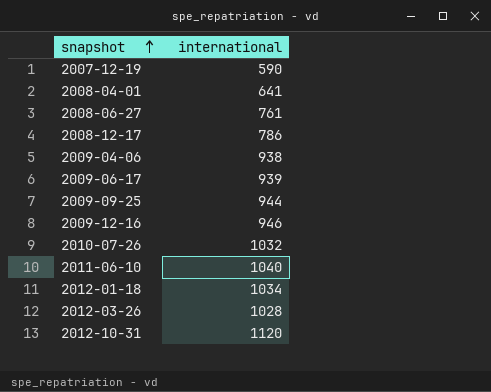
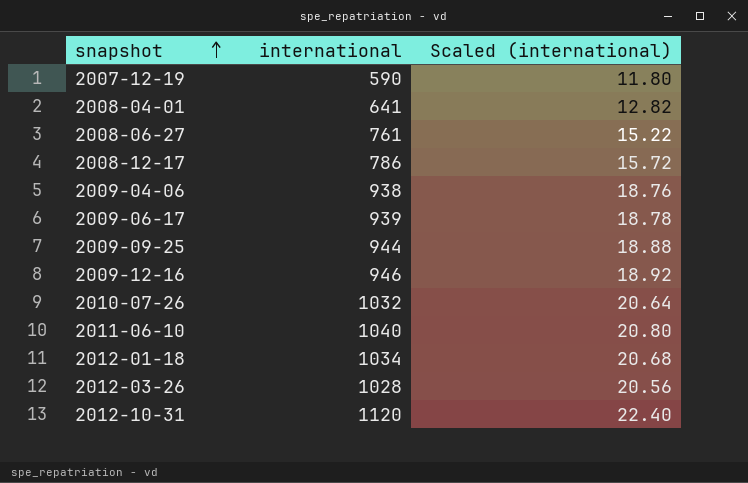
column Scaled (international) | formula: none -> [international] * 0.02

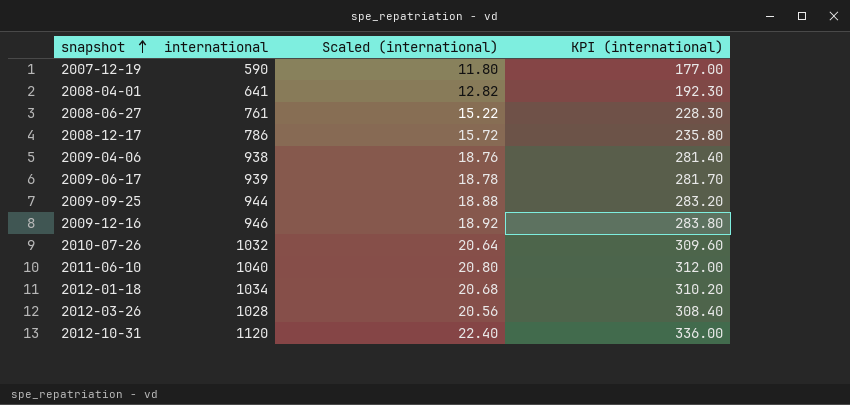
column KPI (international) | formula: none -> [international] * 0.3

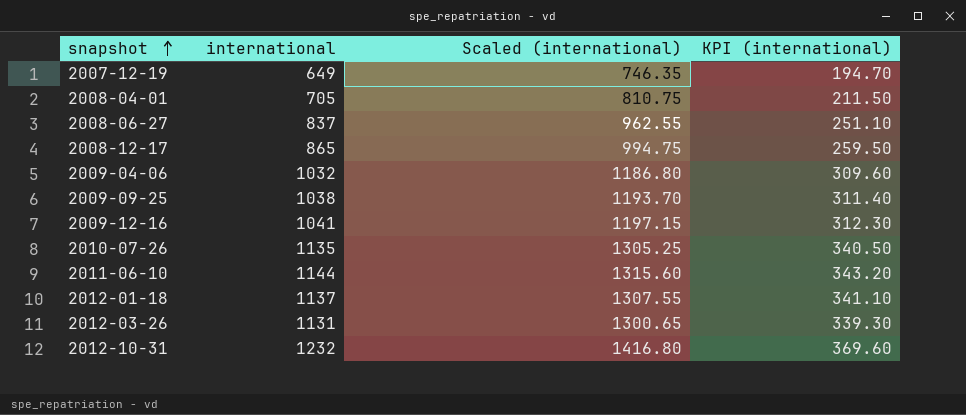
column Scaled (international) | formula: [international] * 0.02 -> [international] * 1.15
row 2009-06-17: 939 | 18.78 | 281.70 -> none
2007-12-19 | international: 590 -> 649
2007-12-19 | KPI (international): 177.00 -> 194.70
2008-04-01 | international: 641 -> 705
2008-04-01 | KPI (international): 192.30 -> 211.50
2008-06-27 | international: 761 -> 837
2008-06-27 | KPI (international): 228.30 -> 251.10
2008-12-17 | international: 786 -> 865
2008-12-17 | KPI (international): 235.80 -> 259.50
2009-04-06 | international: 938 -> 1032
2009-04-06 | KPI (international): 281.40 -> 309.60
2009-09-25 | international: 944 -> 1038
2009-09-25 | KPI (international): 283.20 -> 311.40
2009-12-16 | international: 946 -> 1041
2009-12-16 | KPI (international): 283.80 -> 312.30
2010-07-26 | international: 1032 -> 1135
2010-07-26 | KPI (international): 309.60 -> 340.50
2011-06-10 | international: 1040 -> 1144
2011-06-10 | KPI (international): 312.00 -> 343.20
2012-01-18 | international: 1034 -> 1137
2012-01-18 | KPI (international): 310.20 -> 341.10
2012-03-26 | international: 1028 -> 1131
2012-03-26 | KPI (international): 308.40 -> 339.30
2012-10-31 | international: 1120 -> 1232
2012-10-31 | KPI (international): 336.00 -> 369.60

